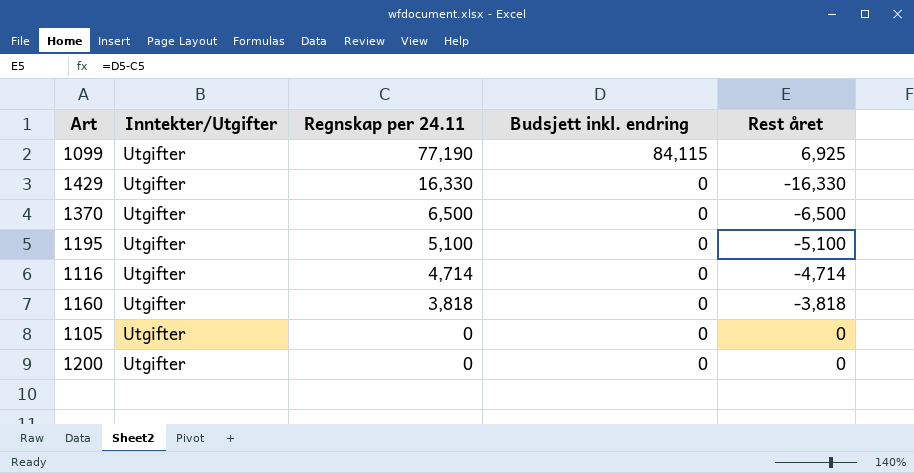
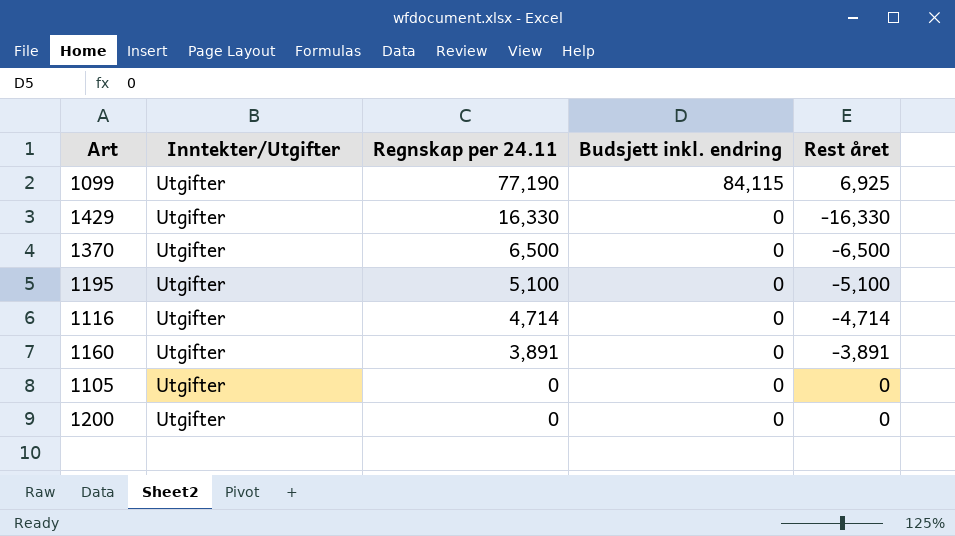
1160 | Regnskap per 24.11: 3,818 -> 3,891
1160 | Rest året: -3,818 -> -3,891

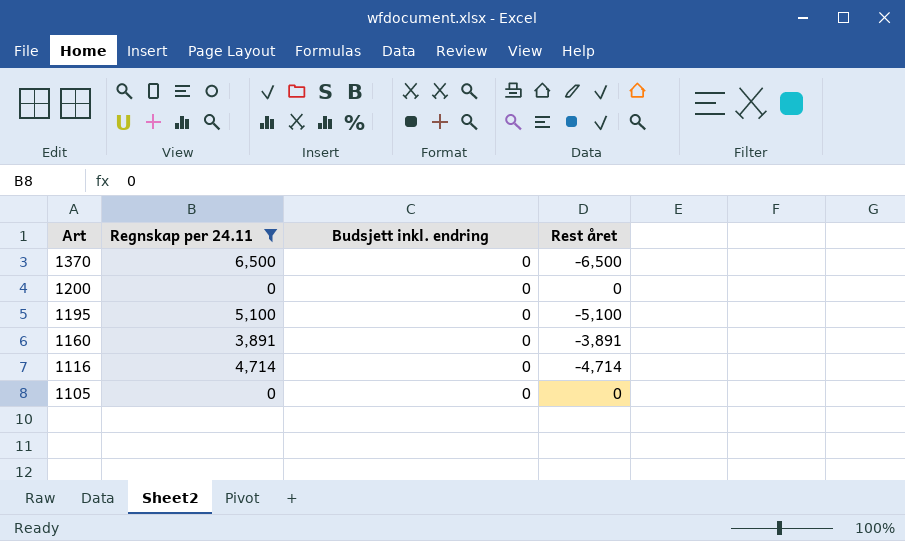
filter: none -> Regnskap per 24.11 <= 6,500
row order: Regnskap per 24.11 descending -> Art descending
column Inntekter/Utgifter | position: 2 -> none

